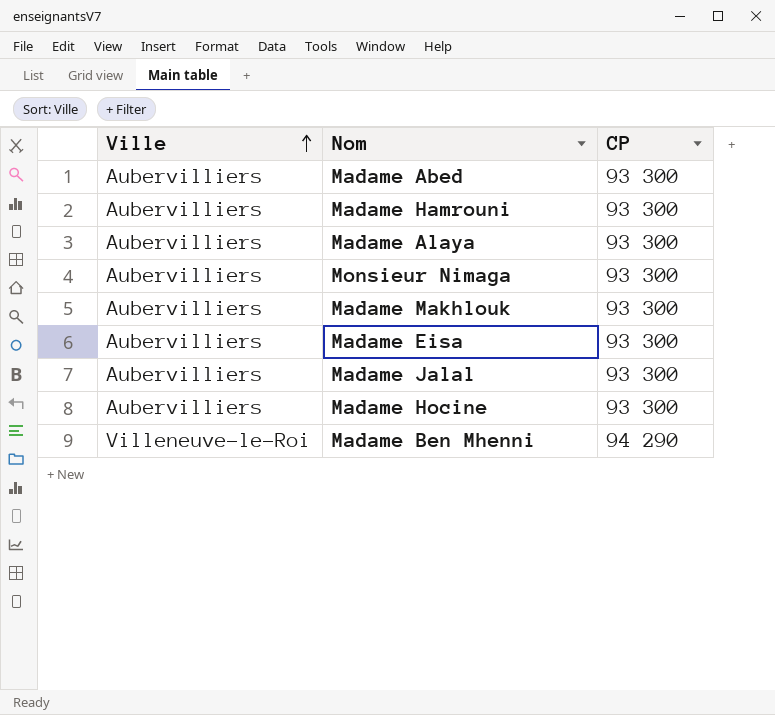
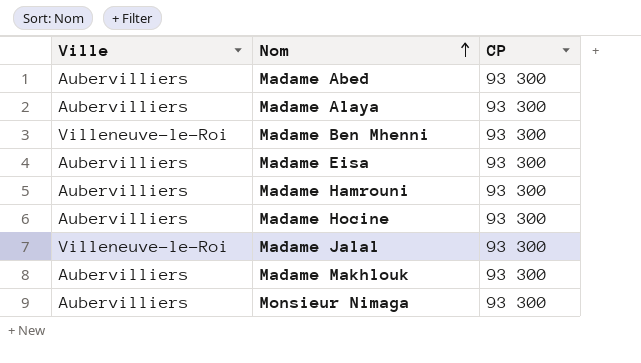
row order: Ville ascending -> Nom ascending
Madame Ben Mhenni | CP: 94 290 -> 93 300
Madame Jalal | Ville: Aubervilliers -> Villeneuve-le-Roi

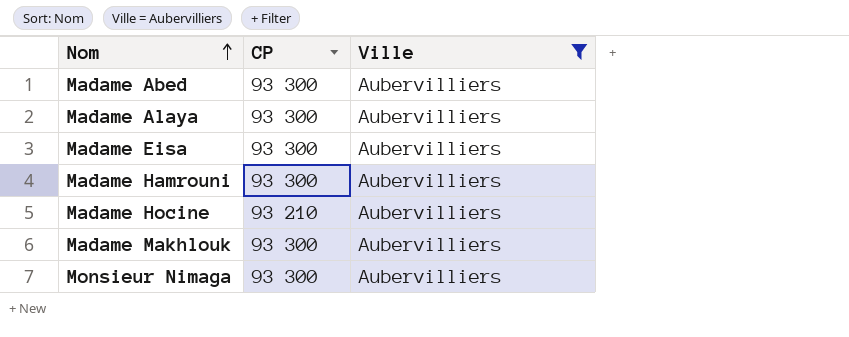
filter: none -> Ville = Aubervilliers
column Ville | position: 1 -> 3
Madame Hocine | CP: 93 300 -> 93 210

